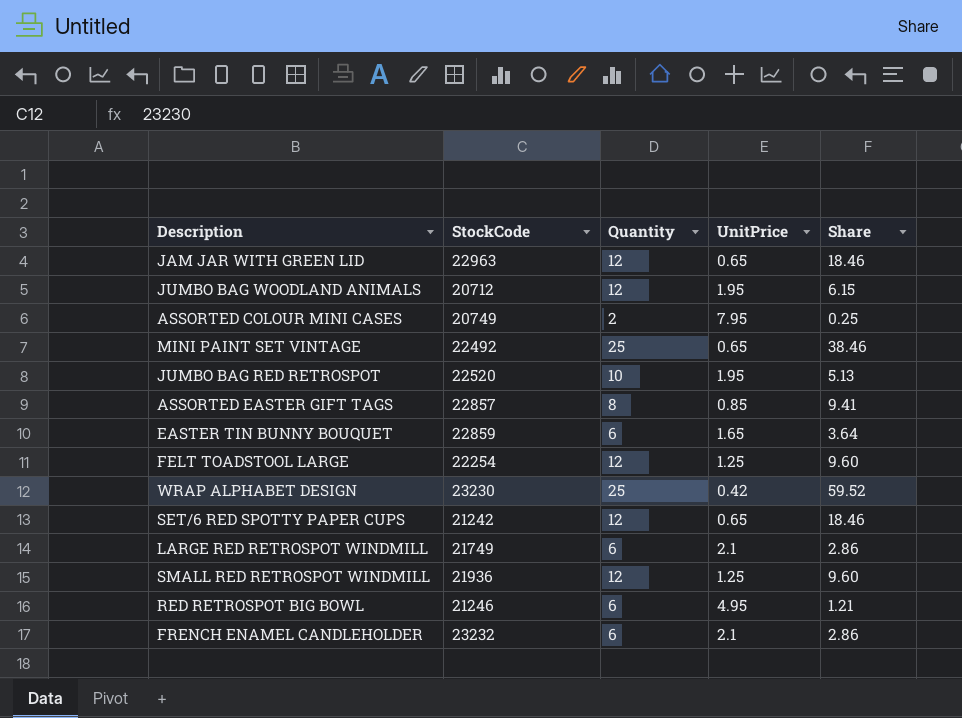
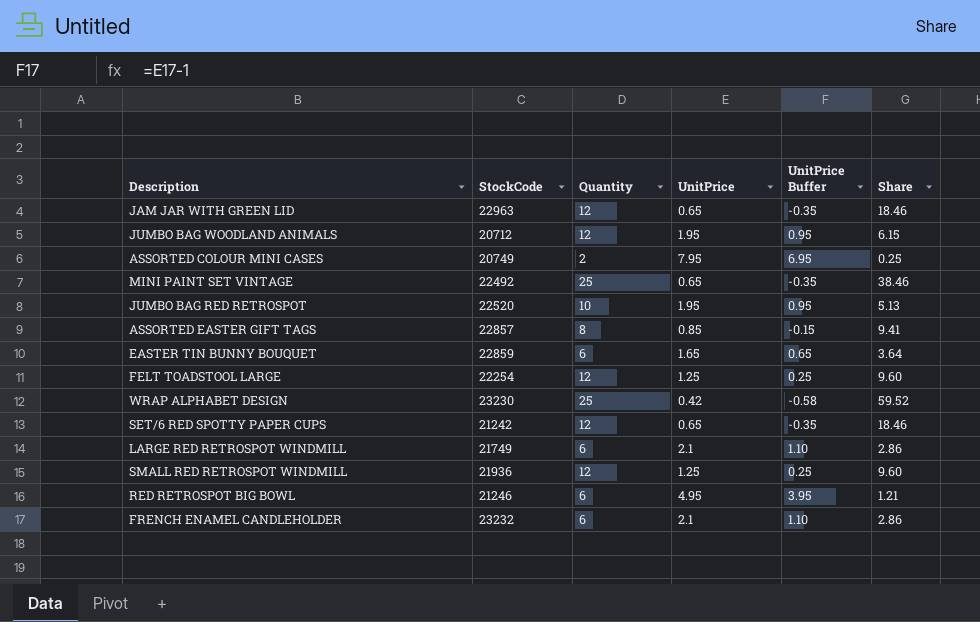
column UnitPrice Buffer | formula: none -> [UnitPrice] - 1

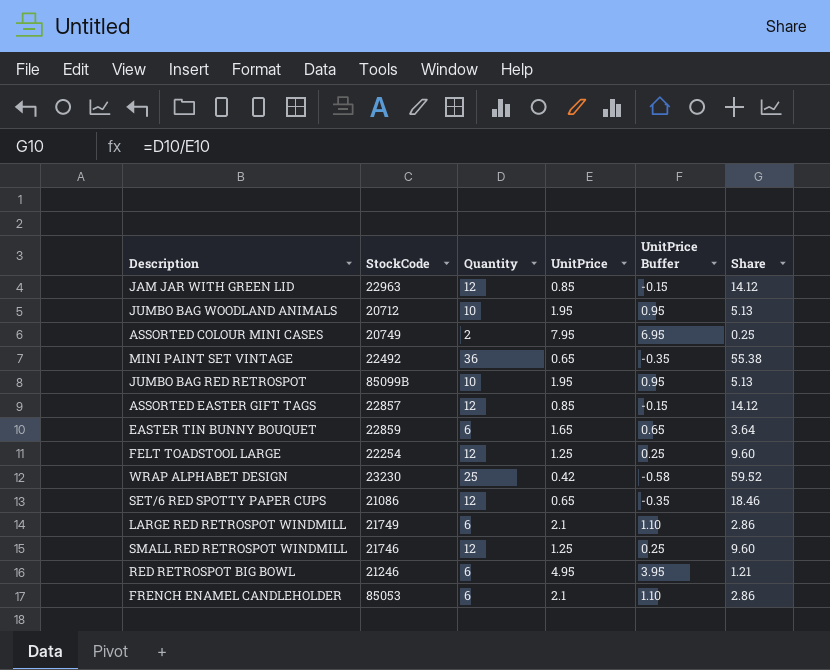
JAM JAR WITH GREEN LID | UnitPrice: 0.65 -> 0.85
JAM JAR WITH GREEN LID | UnitPrice Buffer: -0.35 -> -0.15
JAM JAR WITH GREEN LID | Share: 18.46 -> 14.12
JUMBO BAG WOODLAND ANIMALS | Quantity: 12 -> 10
JUMBO BAG WOODLAND ANIMALS | Share: 6.15 -> 5.13
MINI PAINT SET VINTAGE | Quantity: 25 -> 36
MINI PAINT SET VINTAGE | Share: 38.46 -> 55.38
JUMBO BAG RED RETROSPOT | StockCode: 22520 -> 85099B
ASSORTED EASTER GIFT TAGS | Quantity: 8 -> 12
ASSORTED EASTER GIFT TAGS | Share: 9.41 -> 14.12
SET/6 RED SPOTTY PAPER CUPS | StockCode: 21242 -> 21086
SMALL RED RETROSPOT WINDMILL | StockCode: 21936 -> 21746
FRENCH ENAMEL CANDLEHOLDER | StockCode: 23232 -> 85053

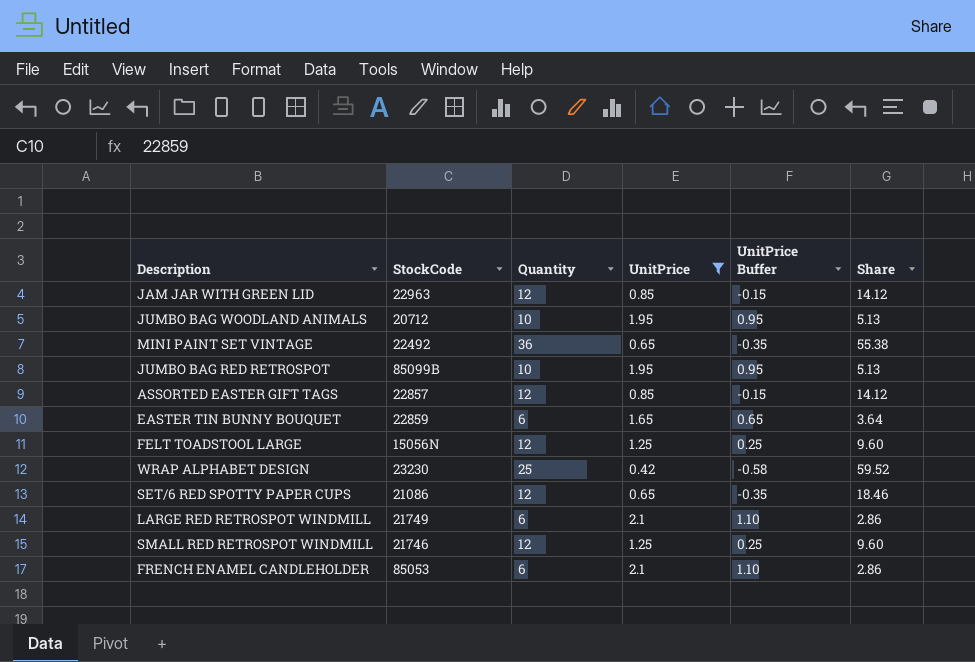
filter: none -> UnitPrice <= 2.1
FELT TOADSTOOL LARGE | StockCode: 22254 -> 15056N

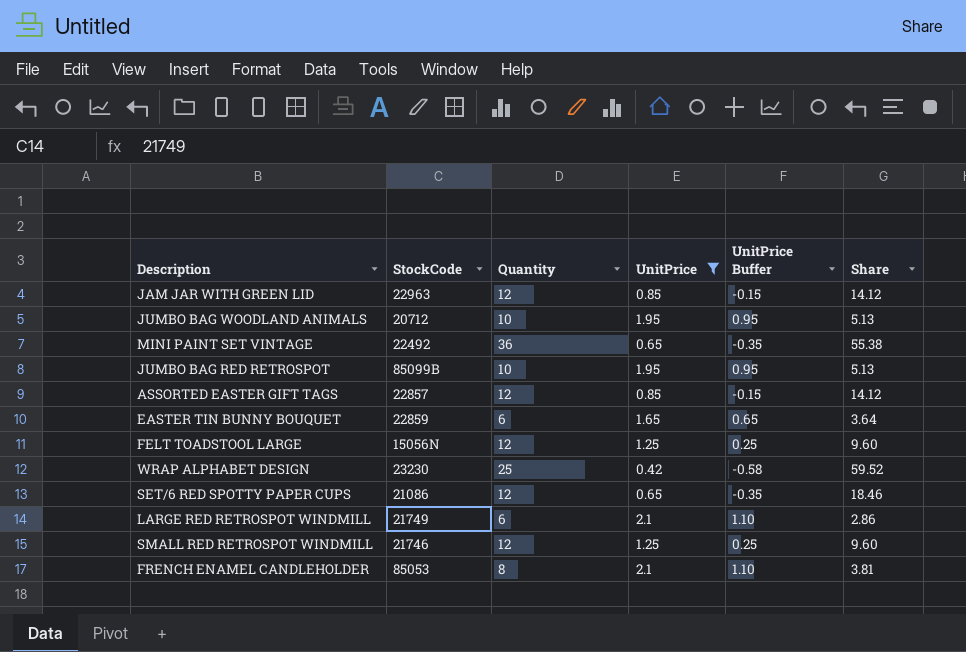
FRENCH ENAMEL CANDLEHOLDER | Quantity: 6 -> 8
FRENCH ENAMEL CANDLEHOLDER | Share: 2.86 -> 3.81

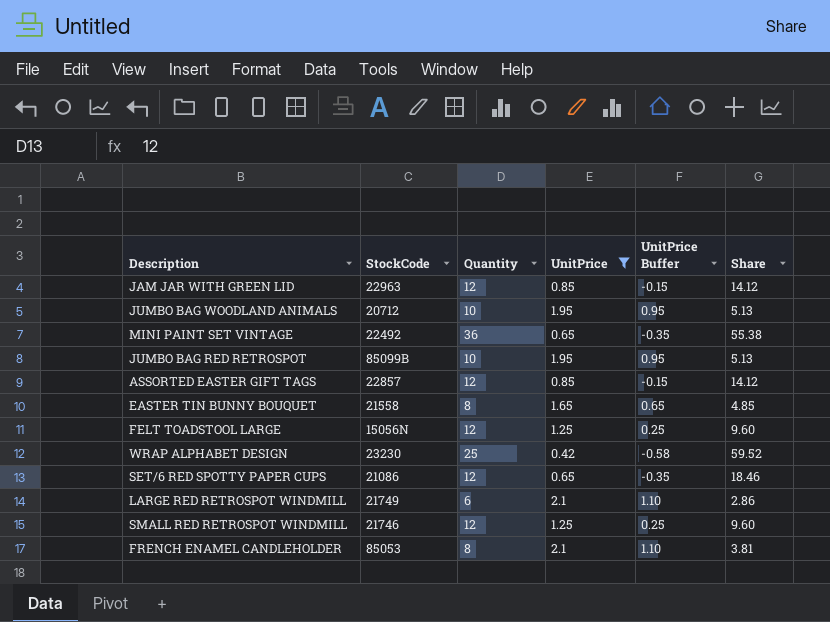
EASTER TIN BUNNY BOUQUET | StockCode: 22859 -> 21558
EASTER TIN BUNNY BOUQUET | Quantity: 6 -> 8
EASTER TIN BUNNY BOUQUET | Share: 3.64 -> 4.85

